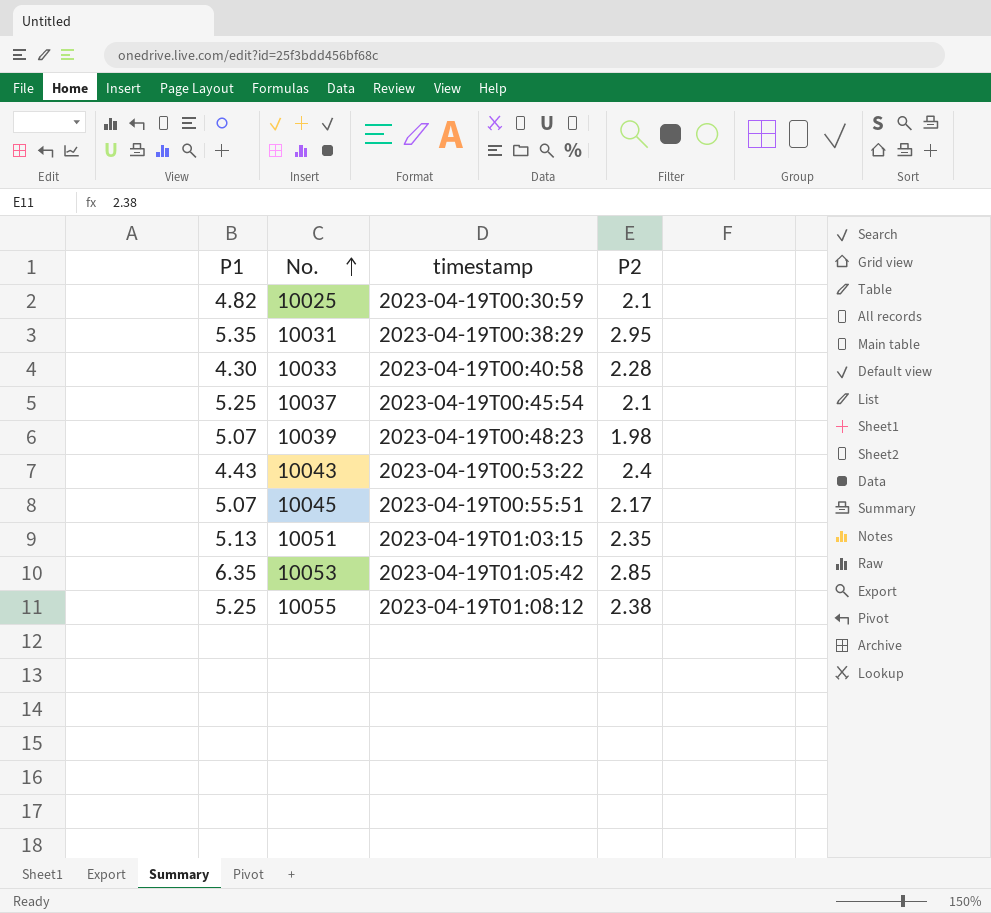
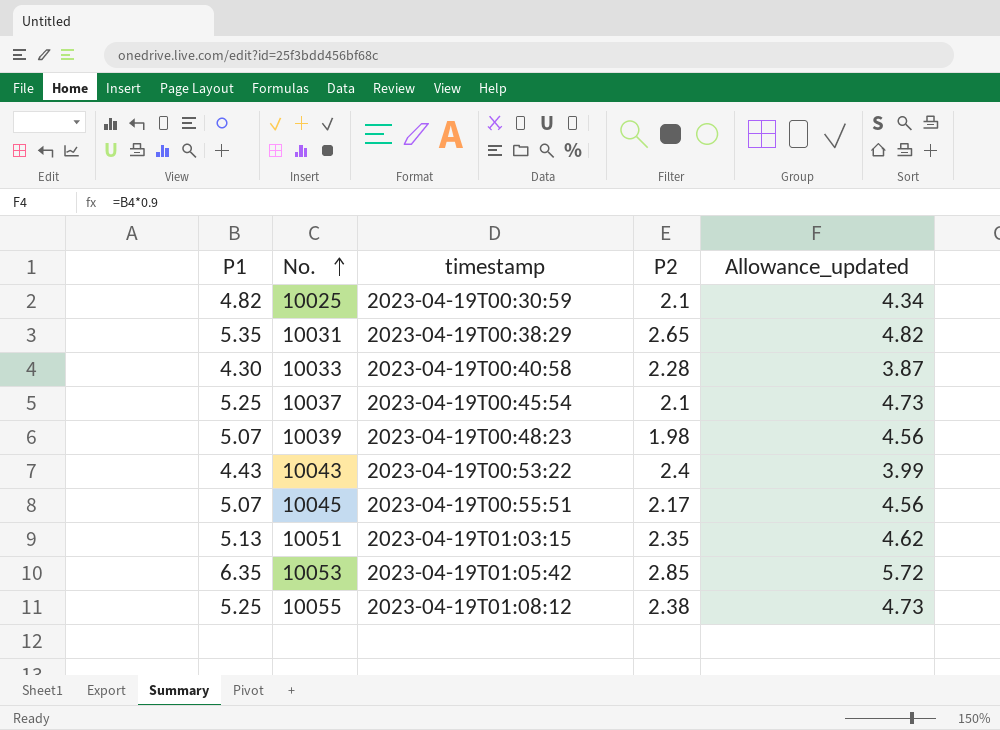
column Allowance_updated | formula: none -> [P1] * 0.9
10031 | P2: 2.95 -> 2.65

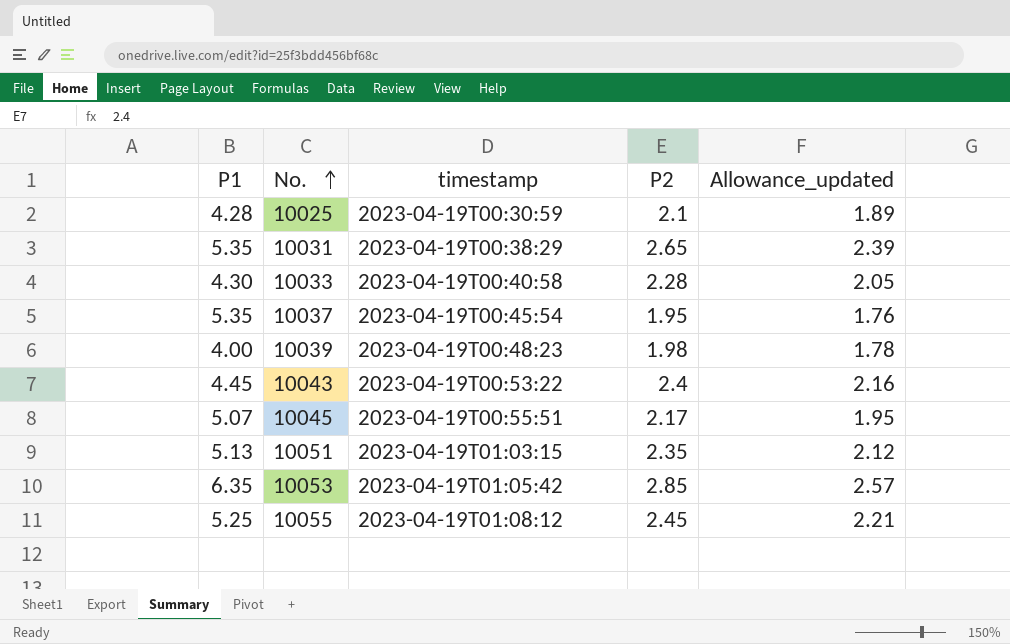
column Allowance_updated | formula: [P1] * 0.9 -> [P2] * 0.9
10025 | P1: 4.82 -> 4.28
10037 | P1: 5.25 -> 5.35
10037 | P2: 2.1 -> 1.95
10039 | P1: 5.07 -> 4.00
10043 | P1: 4.43 -> 4.45
10055 | P2: 2.38 -> 2.45

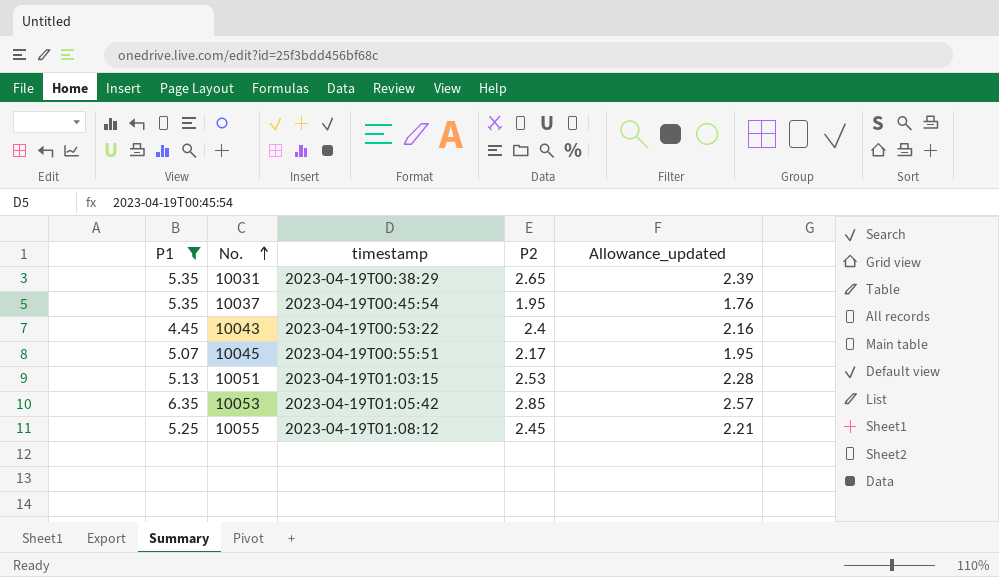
filter: none -> P1 >= 4.45
10051 | P2: 2.35 -> 2.53
10051 | Allowance_updated: 2.12 -> 2.28

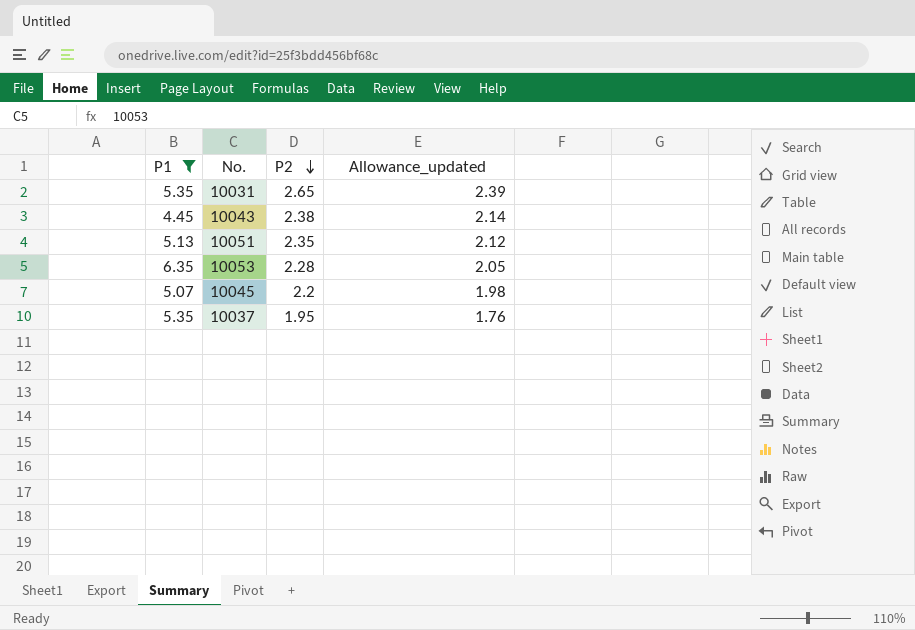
row order: No. ascending -> P2 descending
column timestamp | position: 3 -> none
row 10055: 5.25 | 2023-04-19T01:08:12 | 2.45 | 2.21 -> none
10043 | P2: 2.4 -> 2.38
10043 | Allowance_updated: 2.16 -> 2.14
10051 | P2: 2.53 -> 2.35
10051 | Allowance_updated: 2.28 -> 2.12
10053 | P2: 2.85 -> 2.28
10053 | Allowance_updated: 2.57 -> 2.05
10045 | P2: 2.17 -> 2.2
10045 | Allowance_updated: 1.95 -> 1.98

